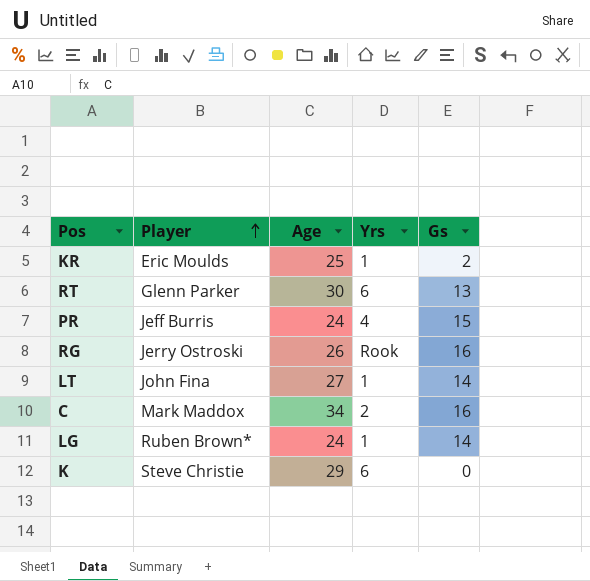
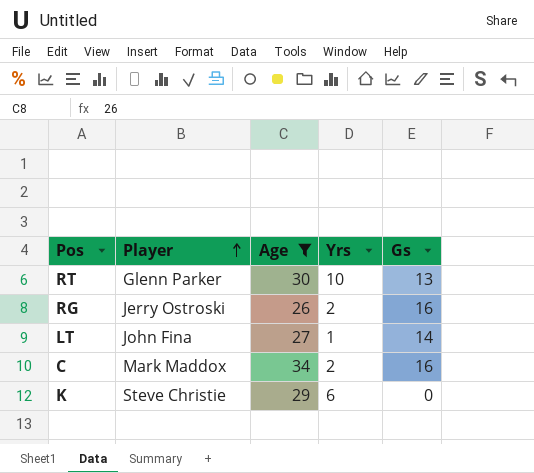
filter: none -> Age >= 26
RT | Yrs: 6 -> 10
RG | Yrs: Rook -> 2

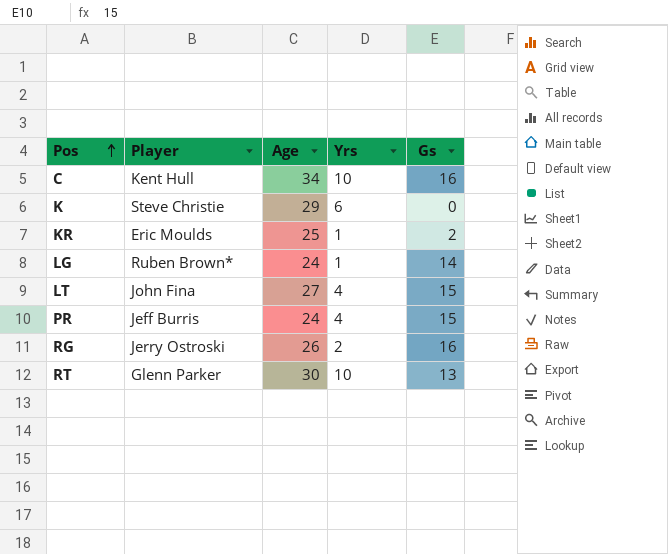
filter: Age >= 26 -> none
row order: Player ascending -> Pos ascending
C | Player: Mark Maddox -> Kent Hull
C | Yrs: 2 -> 10
LT | Yrs: 1 -> 4
LT | Gs: 14 -> 15

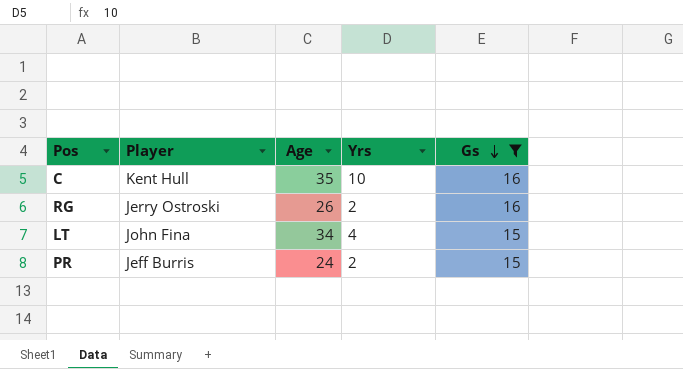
filter: none -> Gs >= 15
row order: Pos ascending -> Gs descending
C | Age: 34 -> 35
LT | Age: 27 -> 34
PR | Yrs: 4 -> 2

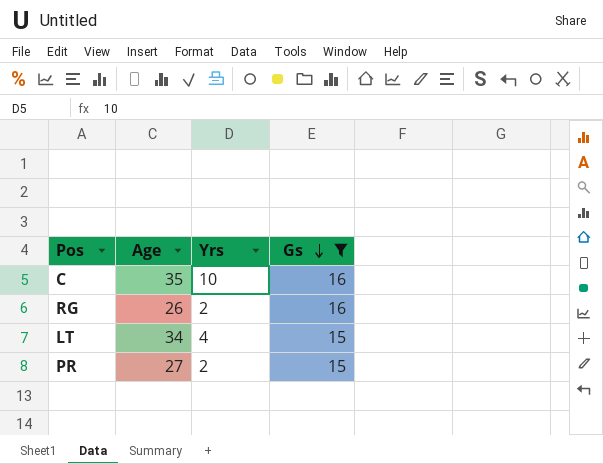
column Player | position: 2 -> none
PR | Age: 24 -> 27

